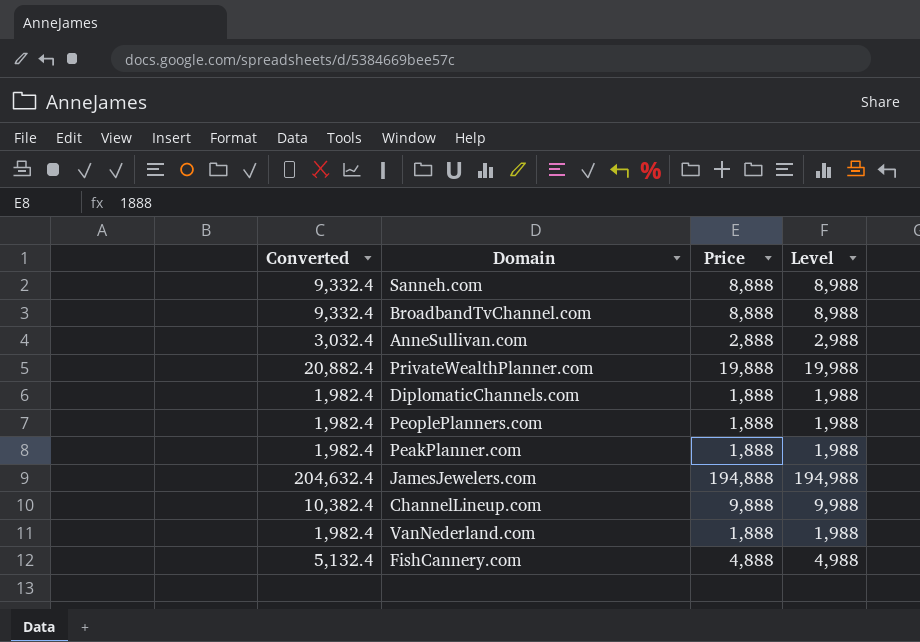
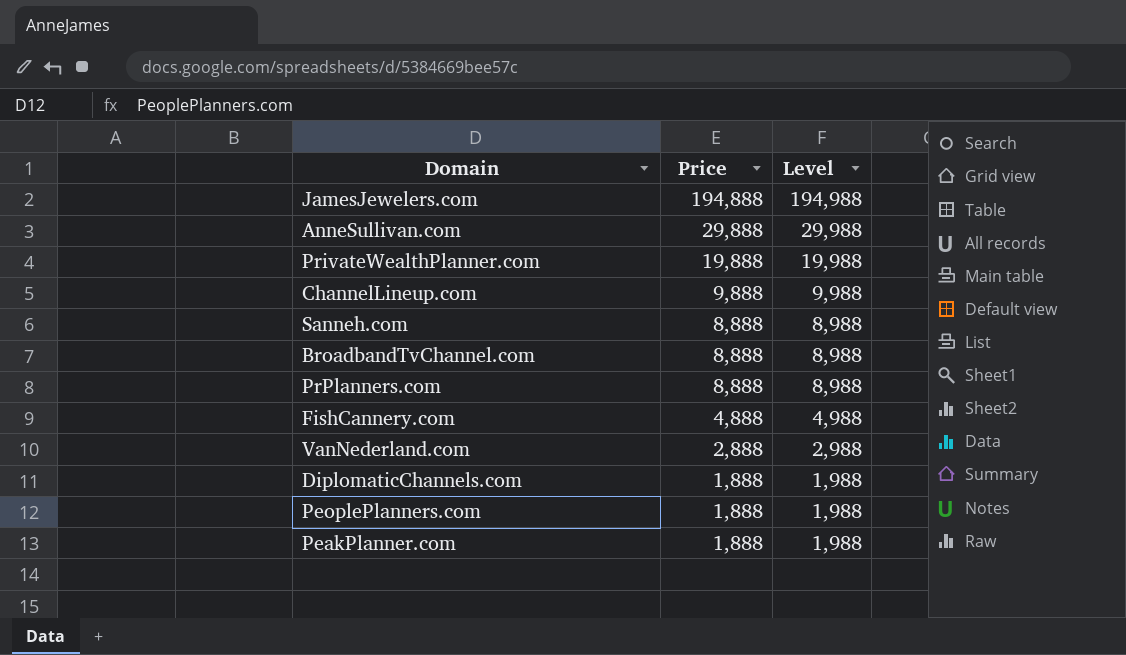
row order: none -> Price descending
column Converted | formula: [Price] * 1.05 -> none
AnneSullivan.com | Price: 2,888 -> 29,888
AnneSullivan.com | Level: 2,988 -> 29,988
row PrPlanners.com: none -> 8,888 | 8,988
VanNederland.com | Price: 1,888 -> 2,888
VanNederland.com | Level: 1,988 -> 2,988

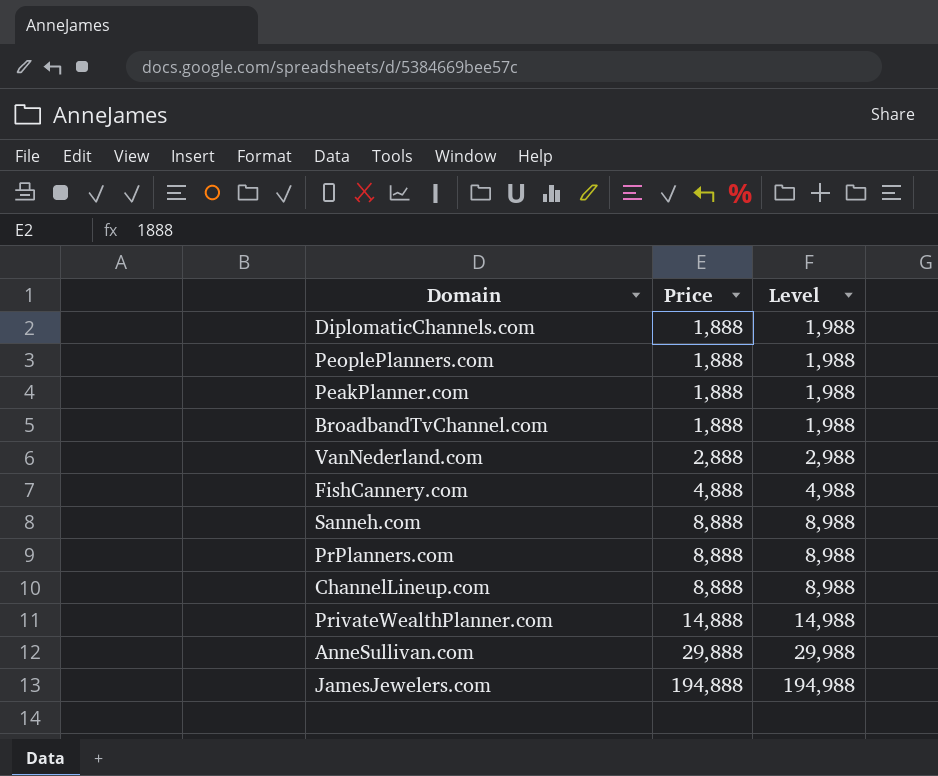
row order: Price descending -> Price ascending
BroadbandTvChannel.com | Price: 8,888 -> 1,888
BroadbandTvChannel.com | Level: 8,988 -> 1,988
ChannelLineup.com | Price: 9,888 -> 8,888
ChannelLineup.com | Level: 9,988 -> 8,988
PrivateWealthPlanner.com | Price: 19,888 -> 14,888
PrivateWealthPlanner.com | Level: 19,988 -> 14,988

